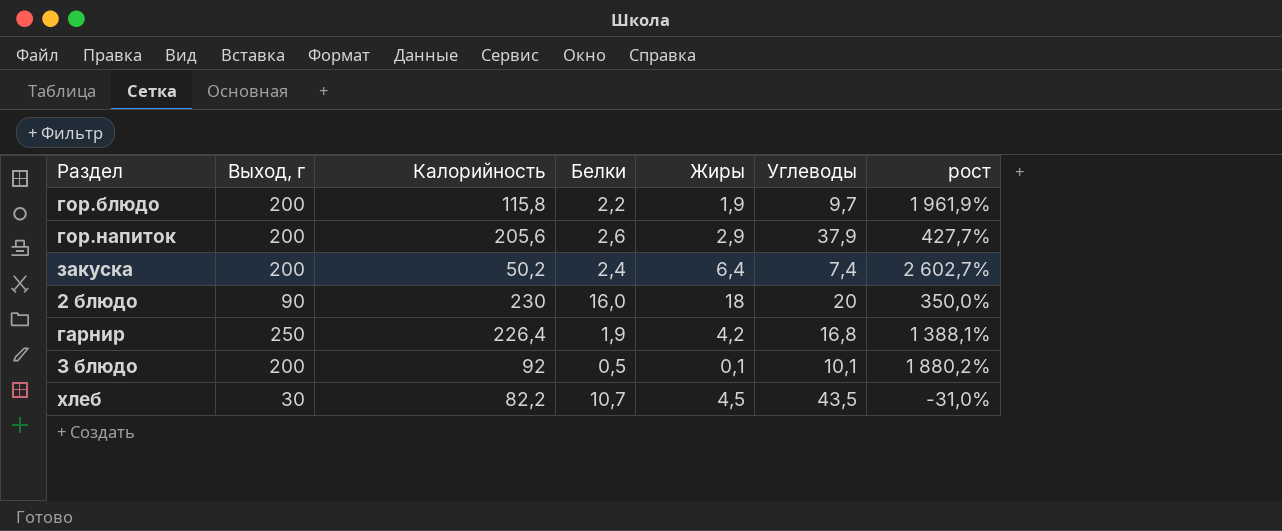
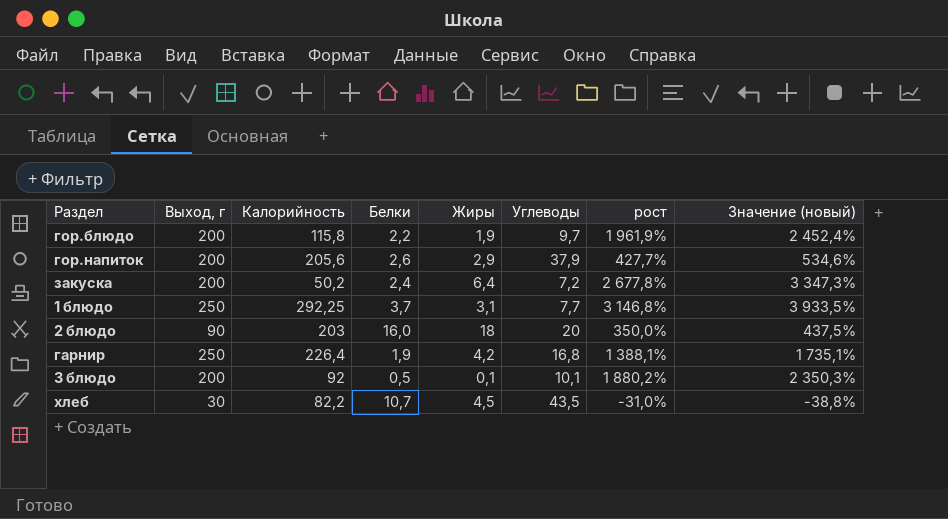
column Значение (новый) | formula: none -> [рост] * 1,25
закуска | Углеводы: 7,4 -> 7,2
закуска | рост: 2 602,7% -> 2 677,8%
row 1 блюдо: none -> 250 | 292,25 | 3,7 | 3,1 | 7,7 | 3 146,8% | 3 933,5%
2 блюдо | Калорийность: 230 -> 203

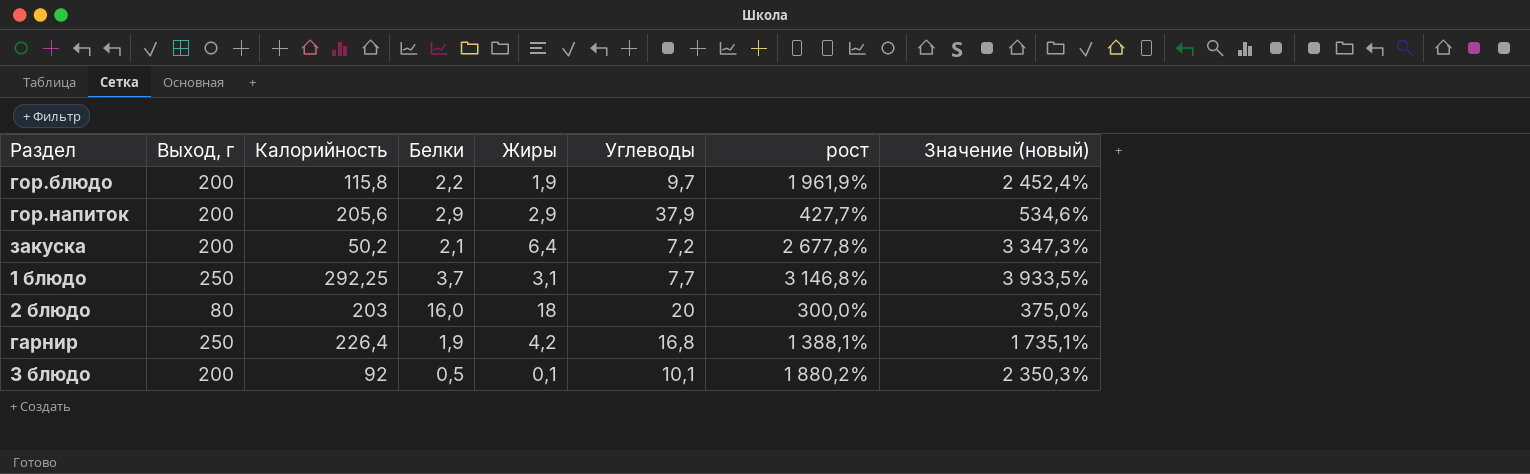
row хлеб: 30 | 82,2 | 10,7 | 4,5 | 43,5 | -31,0% | -38,8% -> none
гор.напиток | Белки: 2,6 -> 2,9
закуска | Белки: 2,4 -> 2,1
2 блюдо | Выход, г: 90 -> 80
2 блюдо | рост: 350,0% -> 300,0%
2 блюдо | Значение (новый): 437,5% -> 375,0%

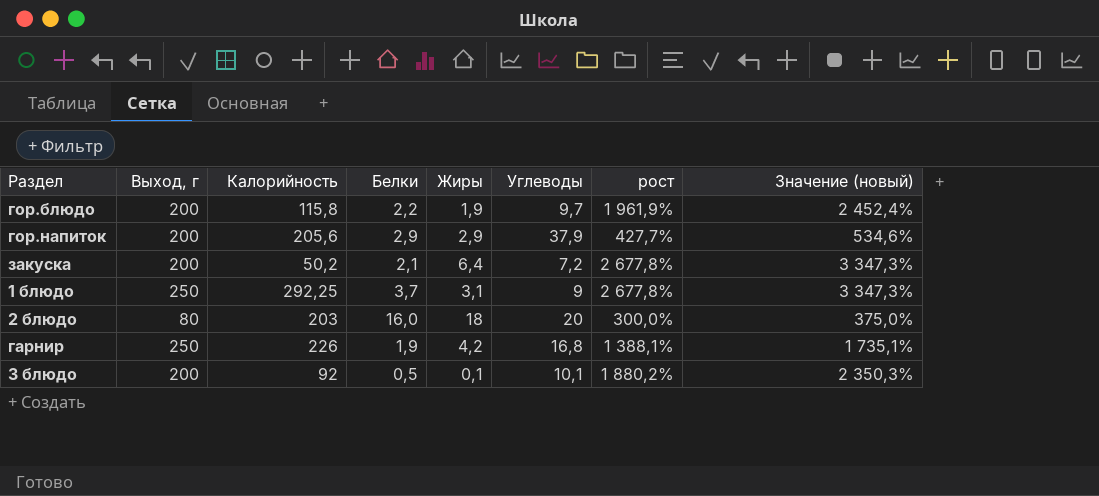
1 блюдо | Углеводы: 7,7 -> 9
1 блюдо | рост: 3 146,8% -> 2 677,8%
1 блюдо | Значение (новый): 3 933,5% -> 3 347,3%
гарнир | Калорийность: 226,4 -> 226

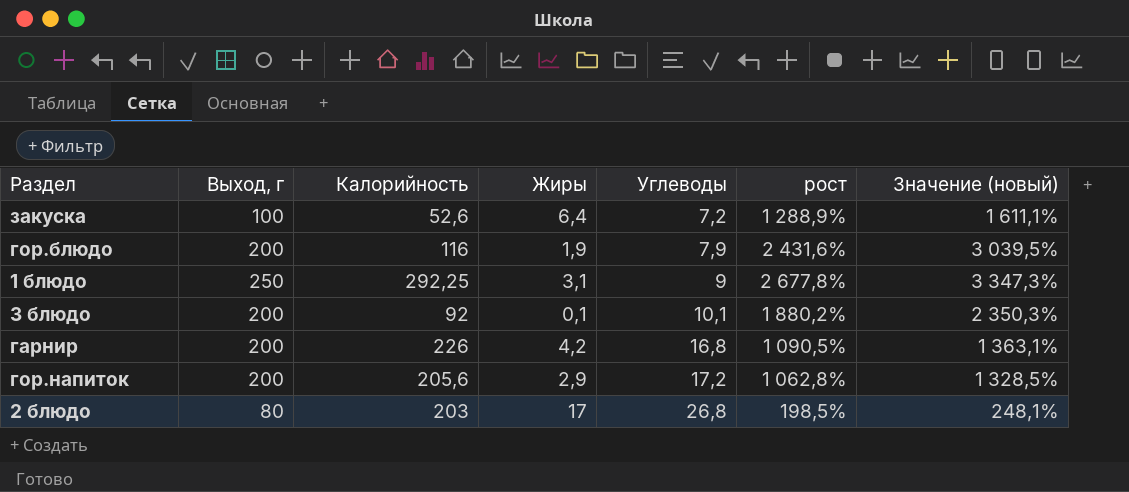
row order: none -> Углеводы ascending
column Белки | position: 4 -> none
закуска | Выход, г: 200 -> 100
закуска | Калорийность: 50,2 -> 52,6
закуска | рост: 2 677,8% -> 1 288,9%
закуска | Значение (новый): 3 347,3% -> 1 611,1%
гор.блюдо | Калорийность: 115,8 -> 116
гор.блюдо | Углеводы: 9,7 -> 7,9
гор.блюдо | рост: 1 961,9% -> 2 431,6%
гор.блюдо | Значение (новый): 2 452,4% -> 3 039,5%
гарнир | Выход, г: 250 -> 200
гарнир | рост: 1 388,1% -> 1 090,5%
гарнир | Значение (новый): 1 735,1% -> 1 363,1%
гор.напиток | Углеводы: 37,9 -> 17,2
гор.напиток | рост: 427,7% -> 1 062,8%
гор.напиток | Значение (новый): 534,6% -> 1 328,5%
2 блюдо | Жиры: 18 -> 17
2 блюдо | Углеводы: 20 -> 26,8
2 блюдо | рост: 300,0% -> 198,5%
2 блюдо | Значение (новый): 375,0% -> 248,1%

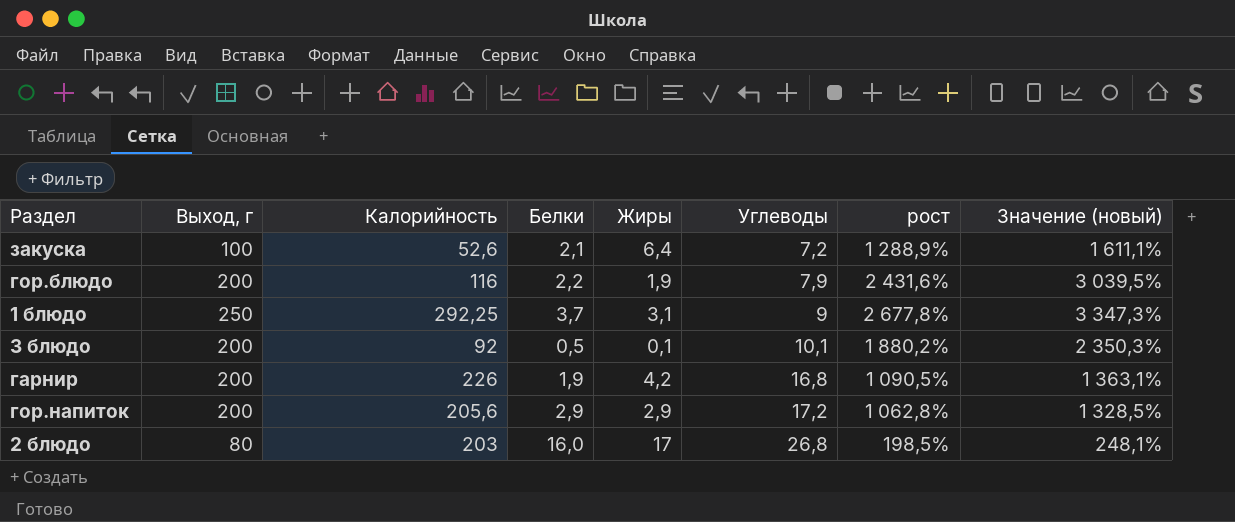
column Белки | position: none -> 4

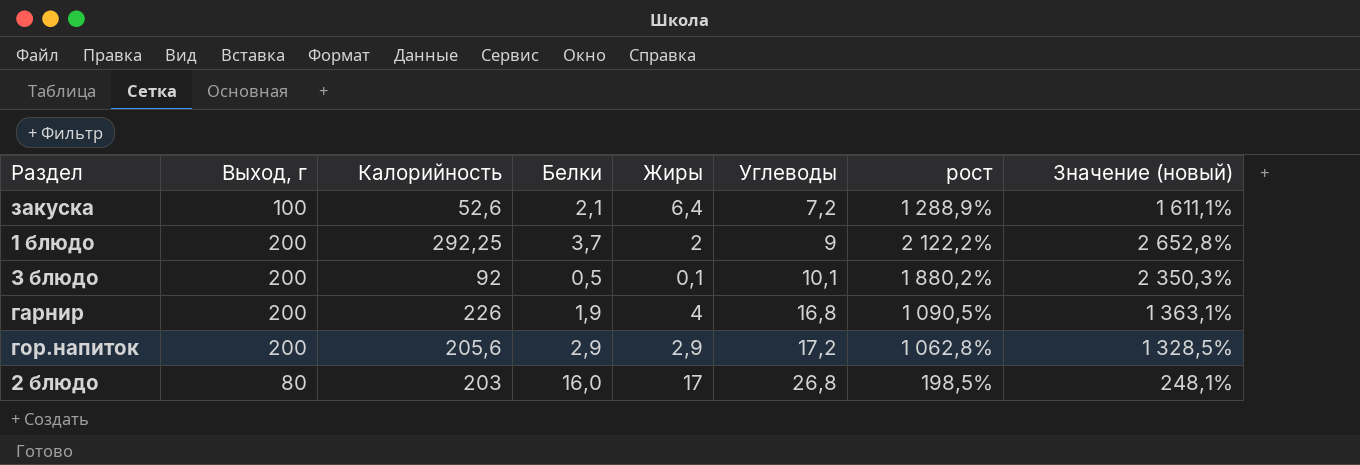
row гор.блюдо: 200 | 116 | 2,2 | 1,9 | 7,9 | 2 431,6% | 3 039,5% -> none
1 блюдо | Выход, г: 250 -> 200
1 блюдо | Жиры: 3,1 -> 2
1 блюдо | рост: 2 677,8% -> 2 122,2%
1 блюдо | Значение (новый): 3 347,3% -> 2 652,8%
гарнир | Жиры: 4,2 -> 4

